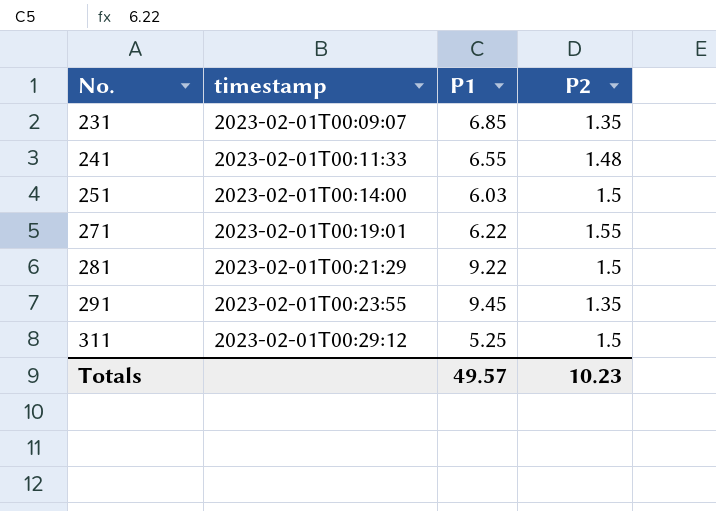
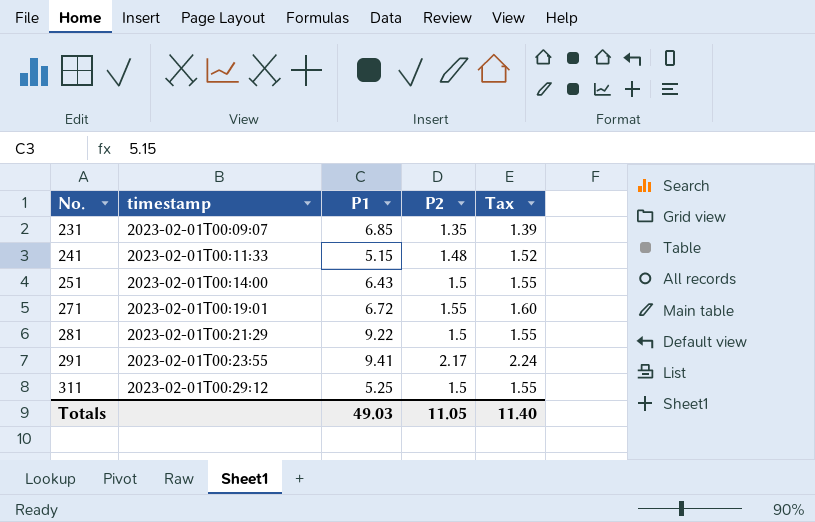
column Tax | formula: none -> [P2] * 1.03
241 | P1: 6.55 -> 5.15
251 | P1: 6.03 -> 6.43
271 | P1: 6.22 -> 6.72
291 | P1: 9.45 -> 9.41
291 | P2: 1.35 -> 2.17
Totals | P1: 49.57 -> 49.03
Totals | P2: 10.23 -> 11.05

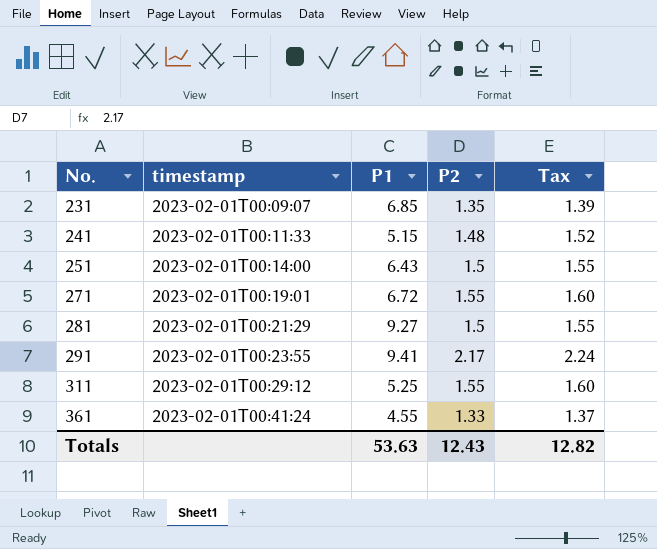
281 | P1: 9.22 -> 9.27
311 | P2: 1.5 -> 1.55
311 | Tax: 1.55 -> 1.60
row 361: none -> 2023-02-01T00:41:24 | 4.55 | 1.33 | 1.37
Totals | P1: 49.03 -> 53.63
Totals | P2: 11.05 -> 12.43
Totals | Tax: 11.40 -> 12.82

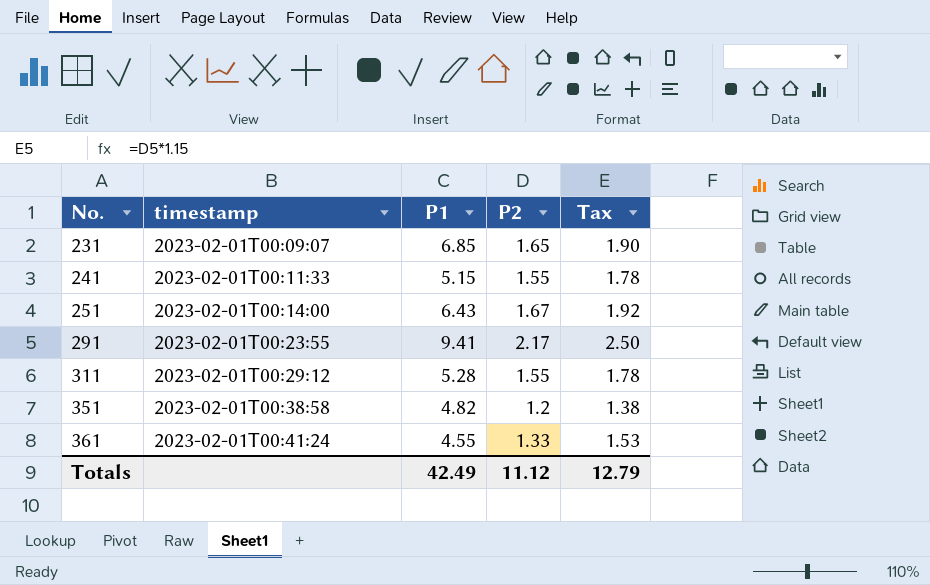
column Tax | formula: [P2] * 1.03 -> [P2] * 1.15
row 271: 2023-02-01T00:19:01 | 6.72 | 1.55 | 1.60 -> none
row 281: 2023-02-01T00:21:29 | 9.27 | 1.5 | 1.55 -> none
231 | P2: 1.35 -> 1.65
241 | P2: 1.48 -> 1.55
251 | P2: 1.5 -> 1.67
311 | P1: 5.25 -> 5.28
row 351: none -> 2023-02-01T00:38:58 | 4.82 | 1.2 | 1.38
Totals | P1: 53.63 -> 42.49
Totals | P2: 12.43 -> 11.12
Totals | Tax: 12.82 -> 12.79

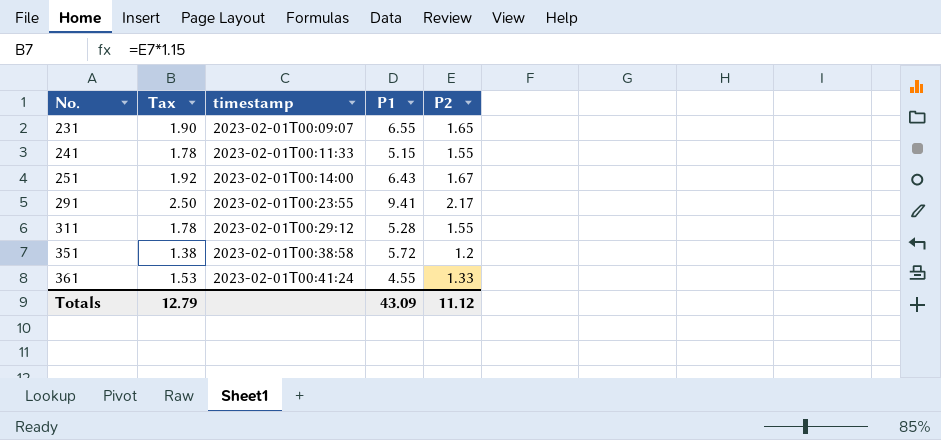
column Tax | position: 5 -> 2
231 | P1: 6.85 -> 6.55
351 | P1: 4.82 -> 5.72
Totals | P1: 42.49 -> 43.09

